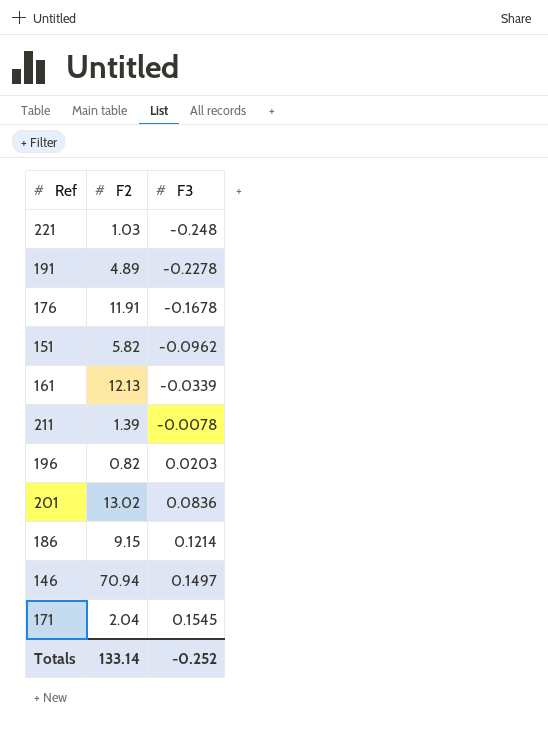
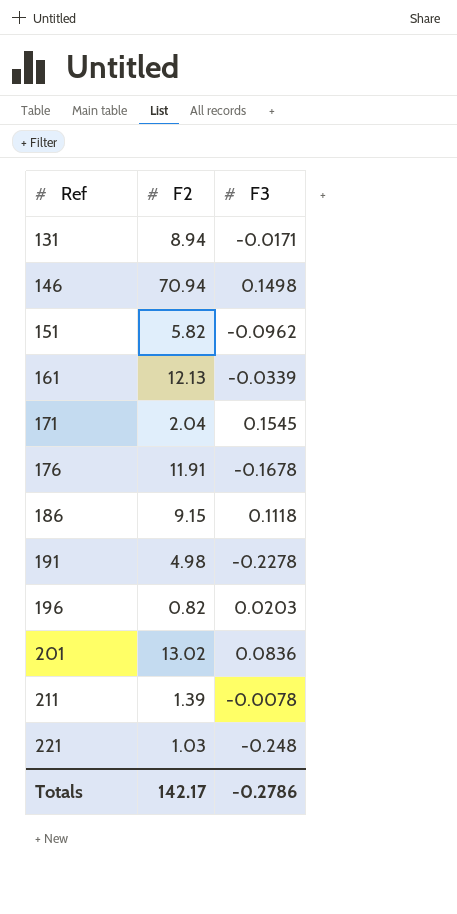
row order: F3 ascending -> Ref ascending
row 131: none -> 8.94 | -0.0171
146 | F3: 0.1497 -> 0.1498
186 | F3: 0.1214 -> 0.1118
191 | F2: 4.89 -> 4.98
Totals | F2: 133.14 -> 142.17
Totals | F3: -0.252 -> -0.2786

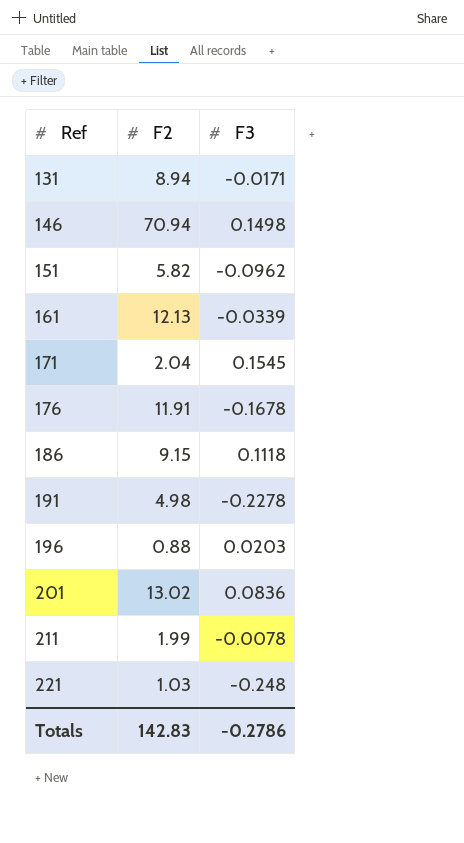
196 | F2: 0.82 -> 0.88
211 | F2: 1.39 -> 1.99
Totals | F2: 142.17 -> 142.83

